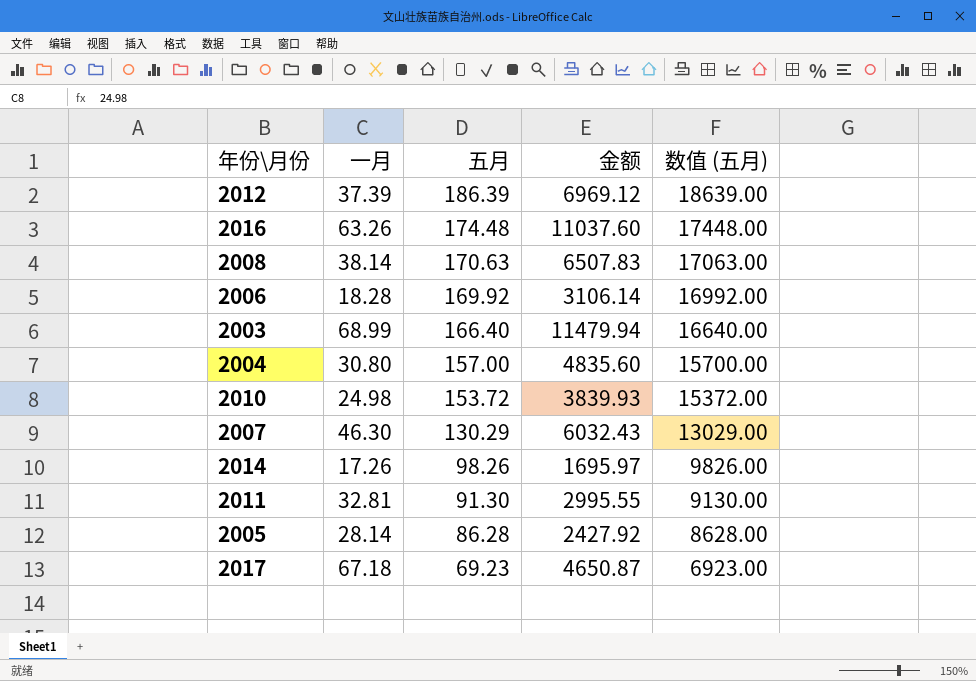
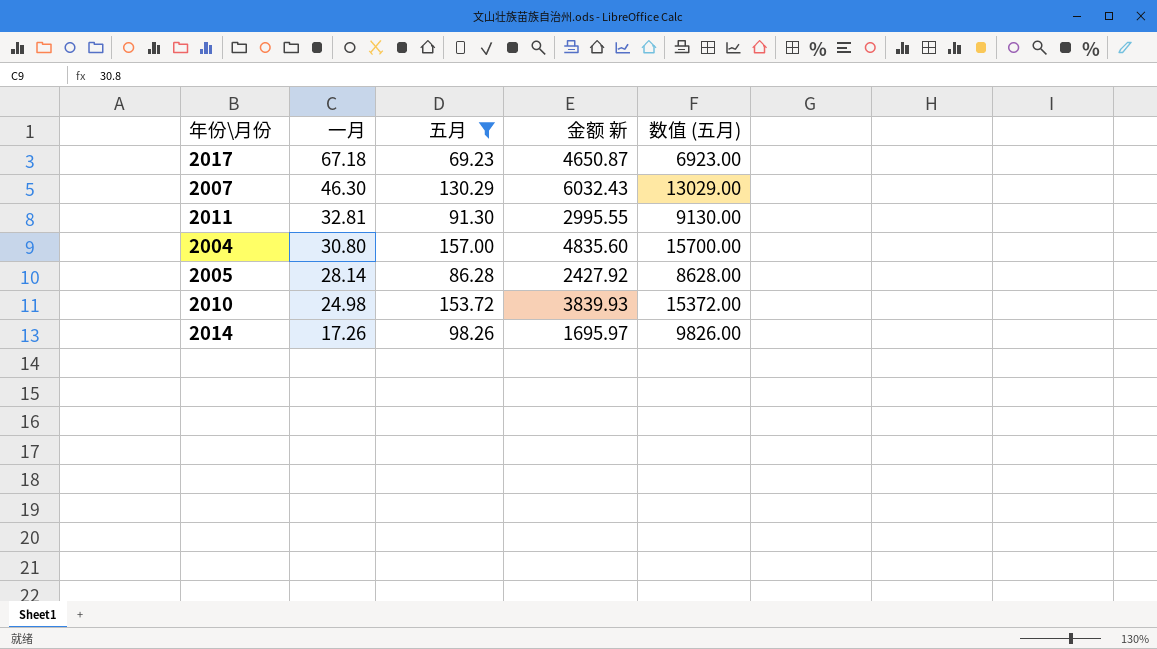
filter: none -> 五月 <= 157.00
row order: 五月 descending -> 一月 descending
column name: 金额 -> 金额 新

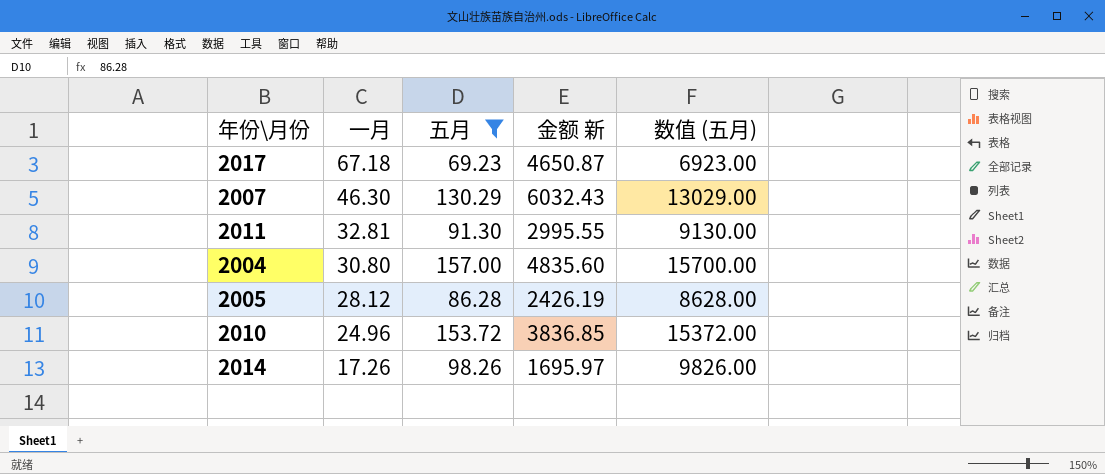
2005 | 一月: 28.14 -> 28.12
2005 | 金额 新: 2427.92 -> 2426.19
2010 | 一月: 24.98 -> 24.96
2010 | 金额 新: 3839.93 -> 3836.85

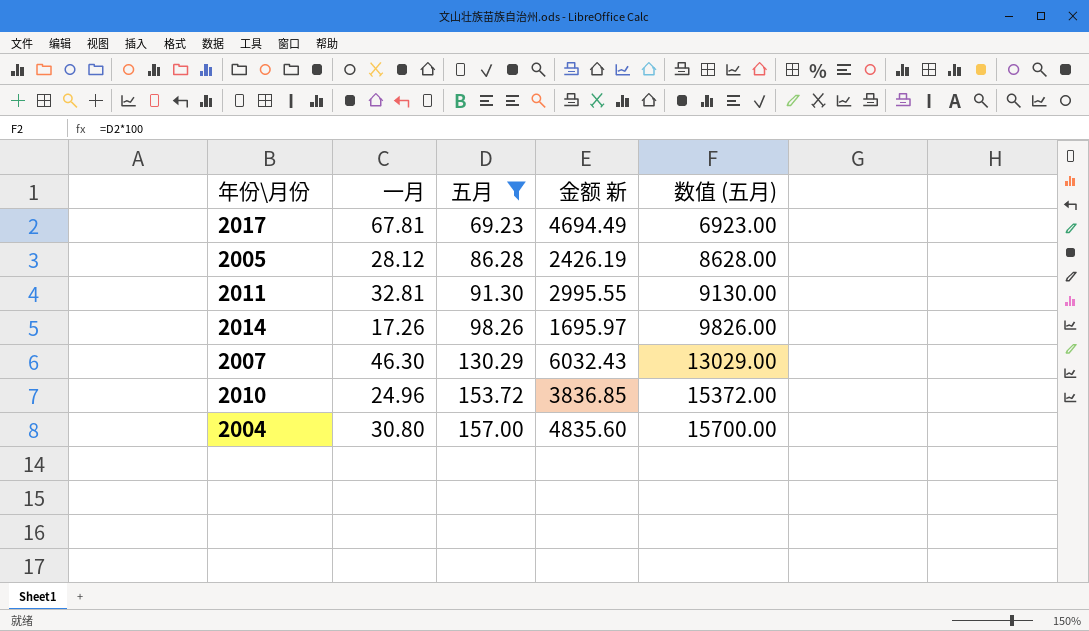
row order: 一月 descending -> 五月 ascending
2017 | 一月: 67.18 -> 67.81
2017 | 金额 新: 4650.87 -> 4694.49

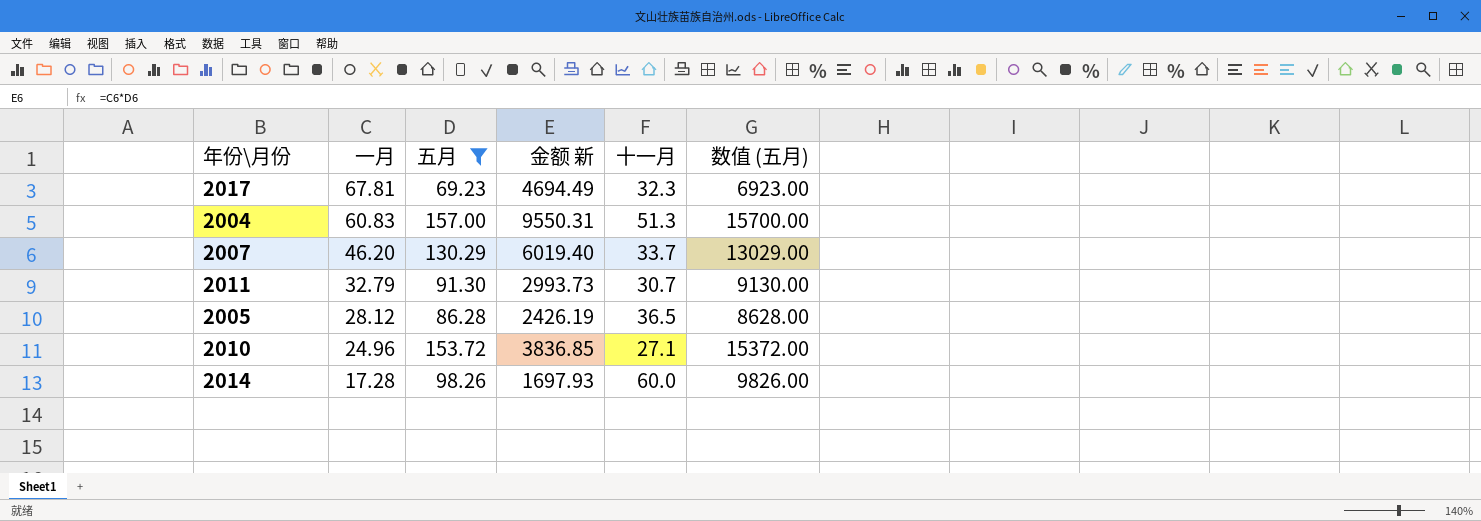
row order: 五月 ascending -> 一月 descending
column 十一月 | position: none -> 5
2004 | 一月: 30.80 -> 60.83
2004 | 金额 新: 4835.60 -> 9550.31
2007 | 一月: 46.30 -> 46.20
2007 | 金额 新: 6032.43 -> 6019.40
2011 | 一月: 32.81 -> 32.79
2011 | 金额 新: 2995.55 -> 2993.73
2014 | 一月: 17.26 -> 17.28
2014 | 金额 新: 1695.97 -> 1697.93

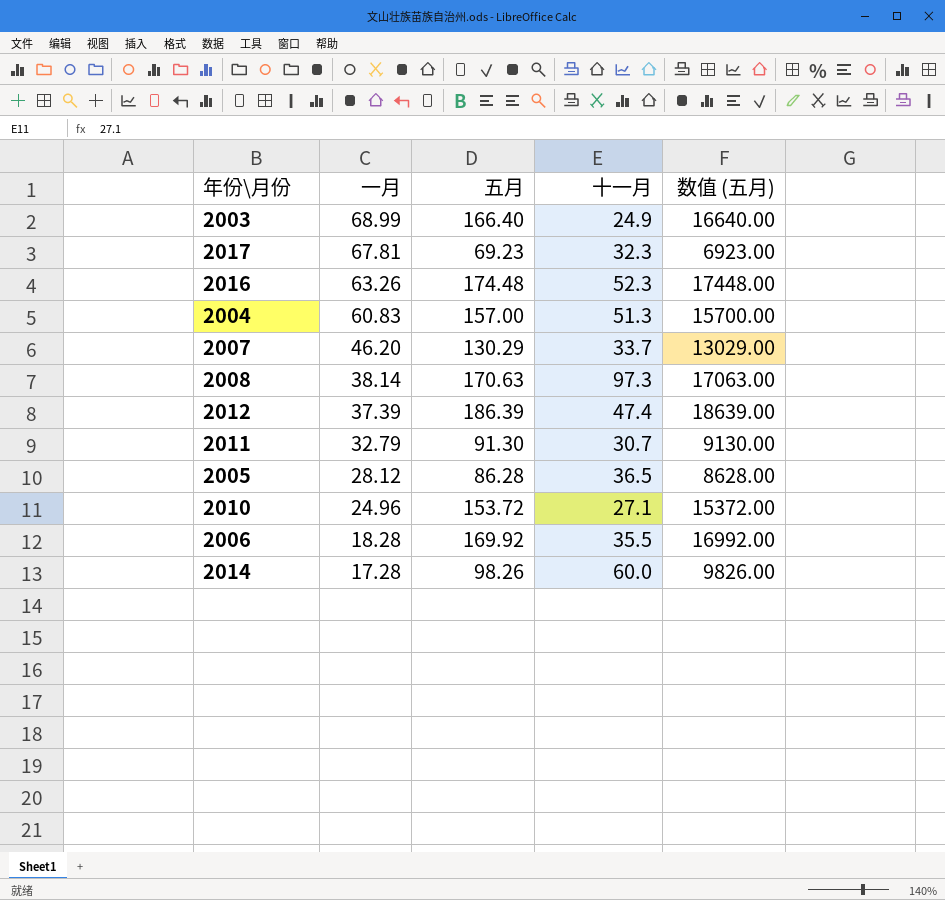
filter: 五月 <= 157.00 -> none
column 金额 新 | formula: [一月] * [五月] -> none

